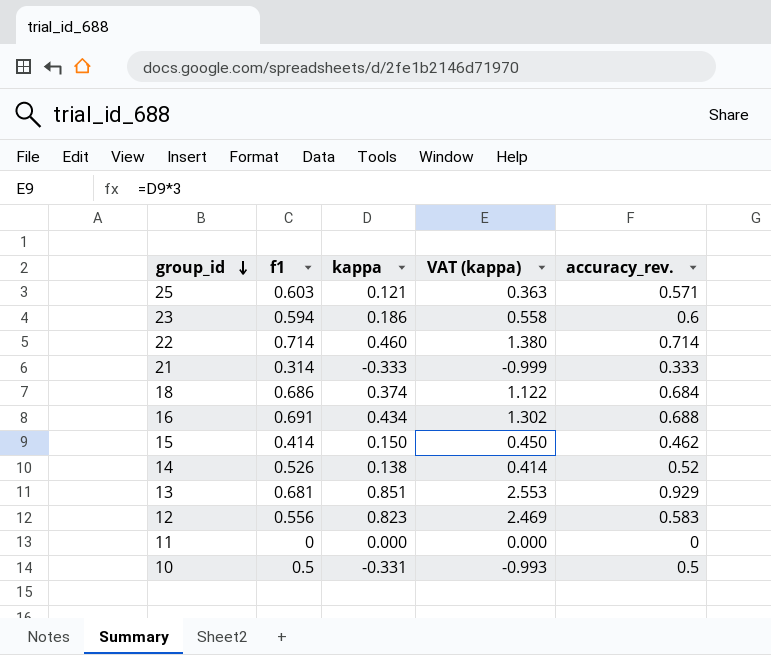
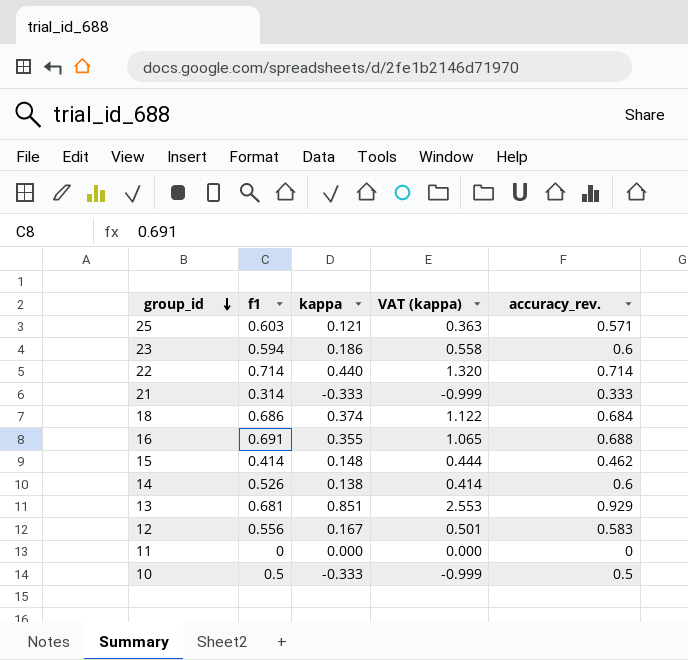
22 | kappa: 0.460 -> 0.440
22 | VAT (kappa): 1.380 -> 1.320
16 | kappa: 0.434 -> 0.355
16 | VAT (kappa): 1.302 -> 1.065
15 | kappa: 0.150 -> 0.148
15 | VAT (kappa): 0.450 -> 0.444
14 | accuracy_rev.: 0.52 -> 0.6
12 | kappa: 0.823 -> 0.167
12 | VAT (kappa): 2.469 -> 0.501
10 | kappa: -0.331 -> -0.333
10 | VAT (kappa): -0.993 -> -0.999

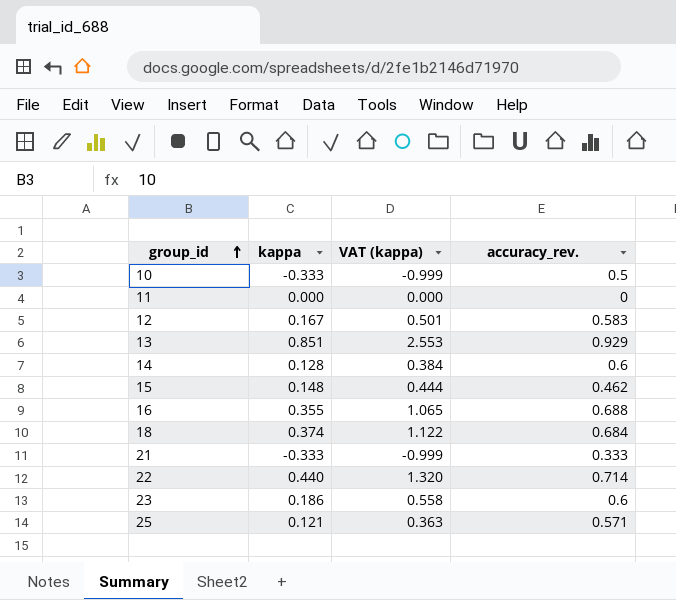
row order: group_id descending -> group_id ascending
column f1 | position: 2 -> none
14 | kappa: 0.138 -> 0.128
14 | VAT (kappa): 0.414 -> 0.384

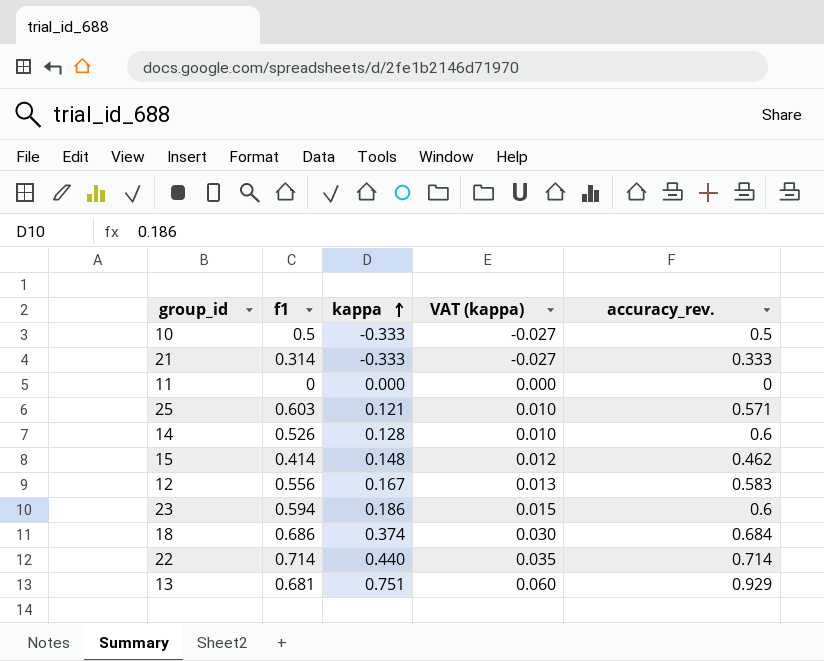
row order: group_id ascending -> kappa ascending
column f1 | position: none -> 2
column VAT (kappa) | formula: [kappa] * 3 -> [kappa] * 0.08
row 16: 0.355 | 1.065 | 0.688 -> none
13 | kappa: 0.851 -> 0.751

